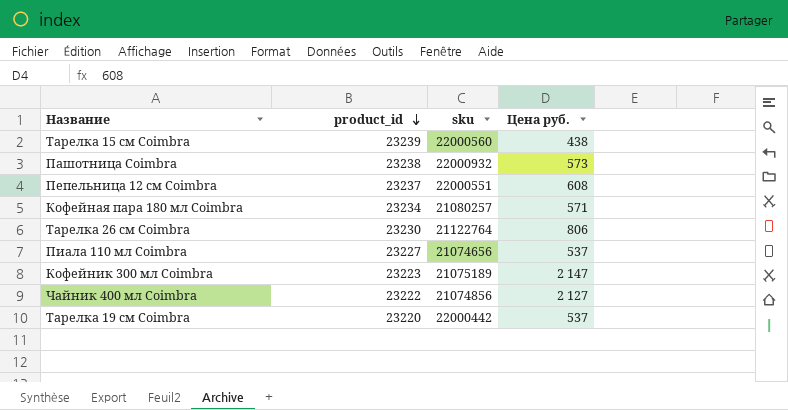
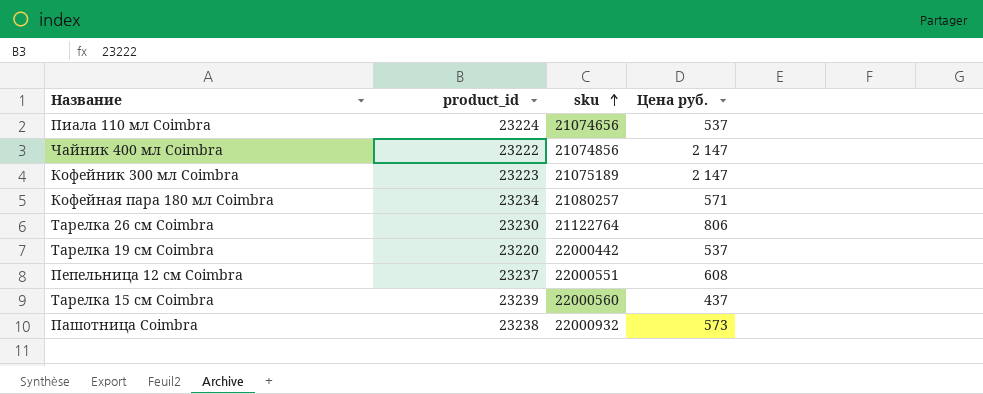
row order: product_id descending -> sku ascending
Пиала 110 мл Coimbra | product_id: 23227 -> 23224
Чайник 400 мл Coimbra | Цена руб.: 2 127 -> 2 147
Тарелка 15 см Coimbra | Цена руб.: 438 -> 437

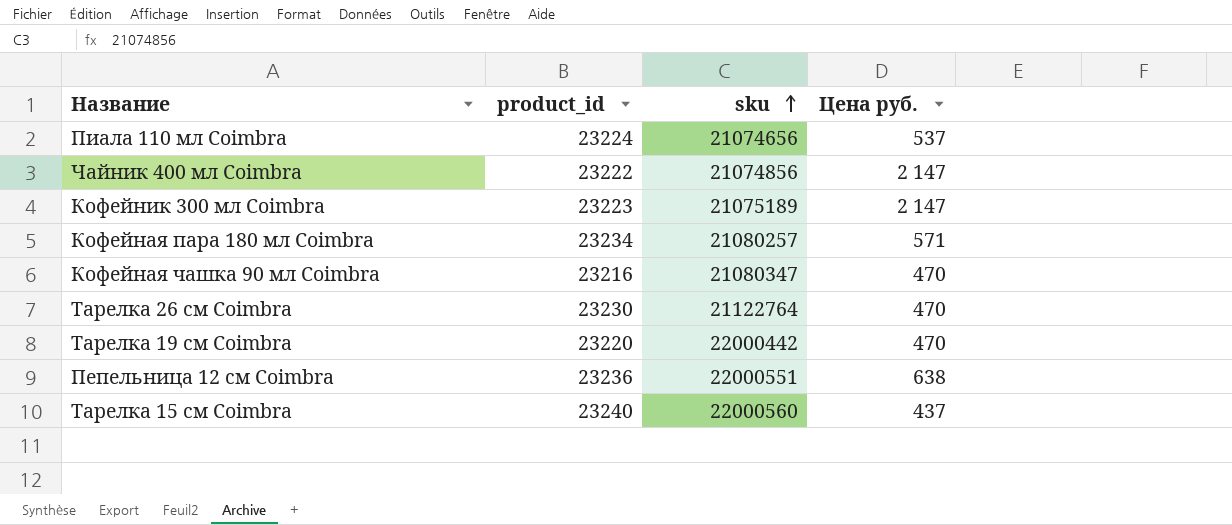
row Пашотница Coimbra: 23238 | 22000932 | 573 -> none
row Кофейная чашка 90 мл Coimbra: none -> 23216 | 21080347 | 470
Тарелка 26 см Coimbra | Цена руб.: 806 -> 470
Тарелка 19 см Coimbra | Цена руб.: 537 -> 470
Пепельница 12 см Coimbra | product_id: 23237 -> 23236
Пепельница 12 см Coimbra | Цена руб.: 608 -> 638
Тарелка 15 см Coimbra | product_id: 23239 -> 23240

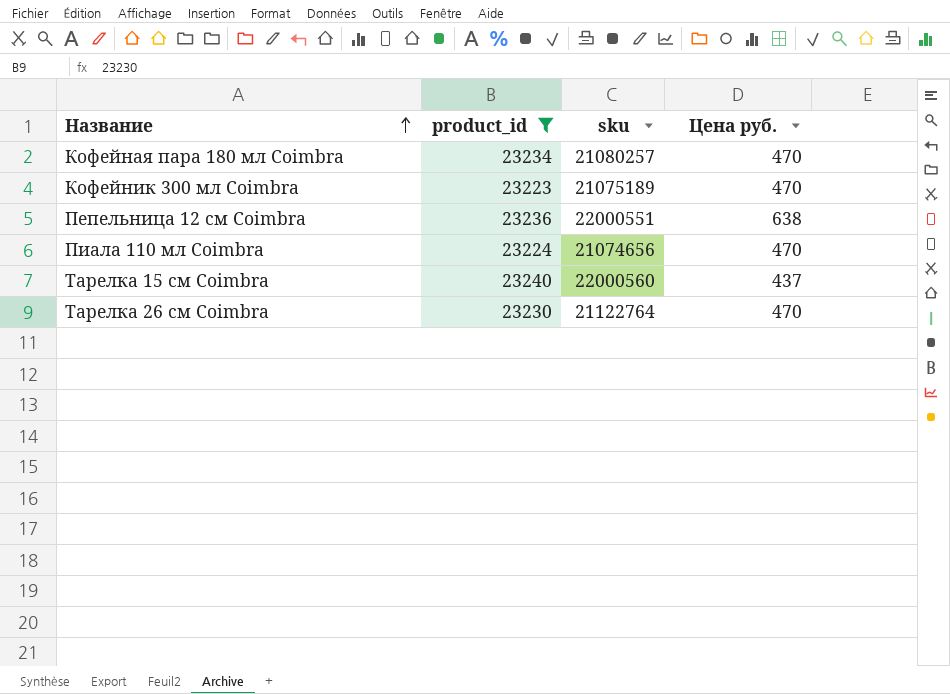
filter: none -> product_id >= 23223
row order: sku ascending -> Название ascending
Кофейная пара 180 мл Coimbra | Цена руб.: 571 -> 470
Кофейник 300 мл Coimbra | Цена руб.: 2 147 -> 470
Пиала 110 мл Coimbra | Цена руб.: 537 -> 470

